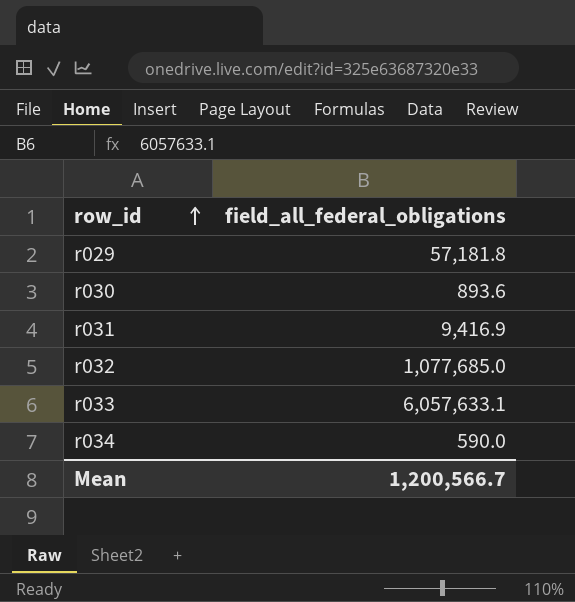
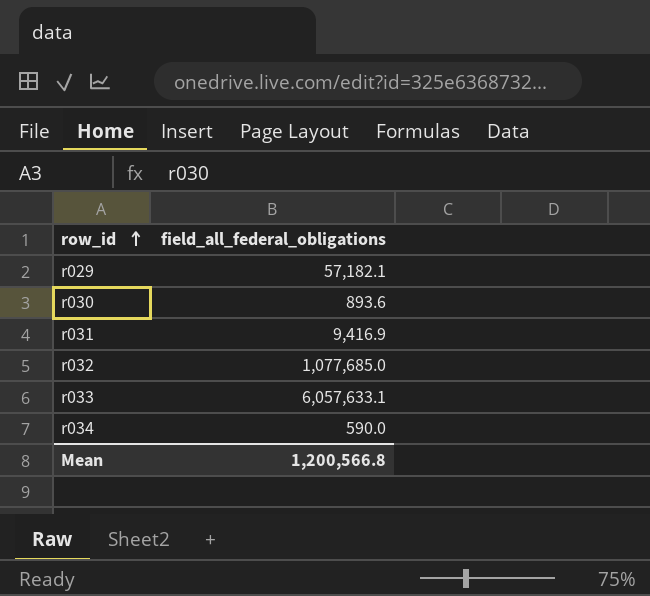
r029 | field_all_federal_obligations: 57,181.8 -> 57,182.1
Mean | field_all_federal_obligations: 1,200,566.7 -> 1,200,566.8

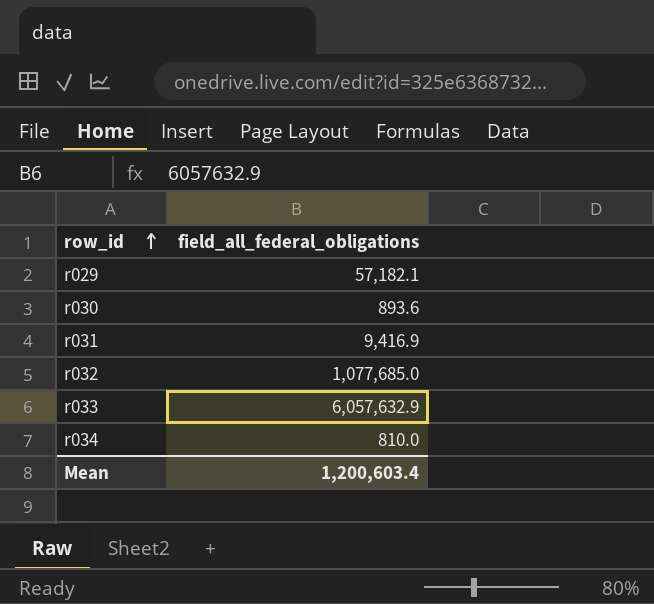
r033 | field_all_federal_obligations: 6,057,633.1 -> 6,057,632.9
r034 | field_all_federal_obligations: 590.0 -> 810.0
Mean | field_all_federal_obligations: 1,200,566.8 -> 1,200,603.4

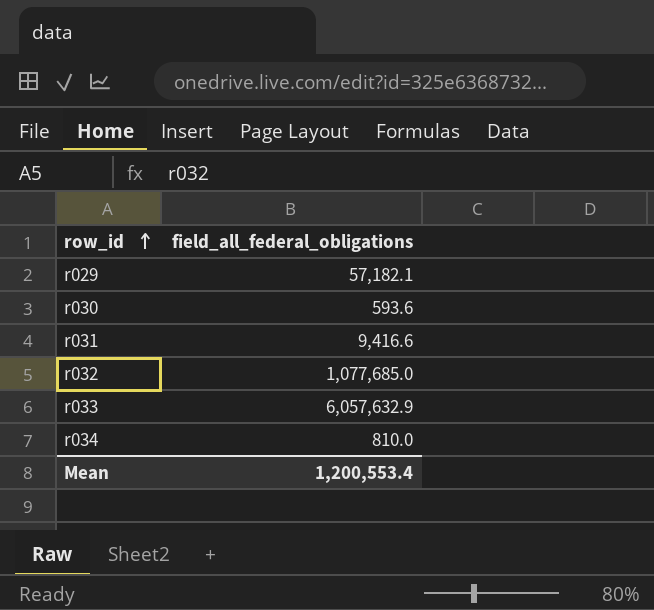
r030 | field_all_federal_obligations: 893.6 -> 593.6
r031 | field_all_federal_obligations: 9,416.9 -> 9,416.6
Mean | field_all_federal_obligations: 1,200,603.4 -> 1,200,553.4

